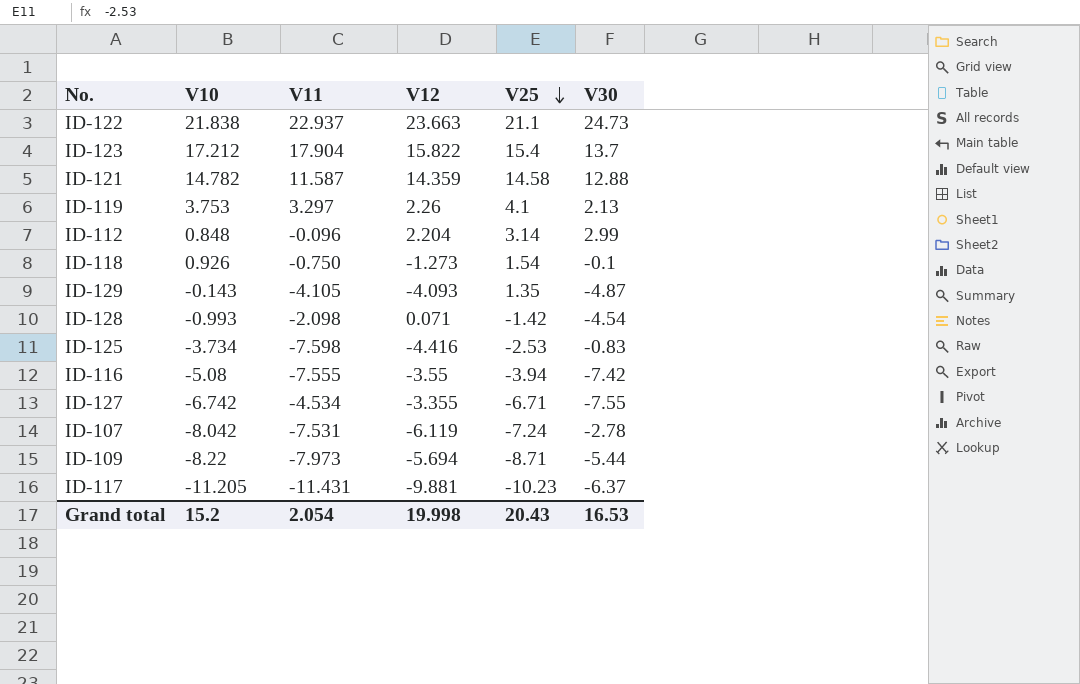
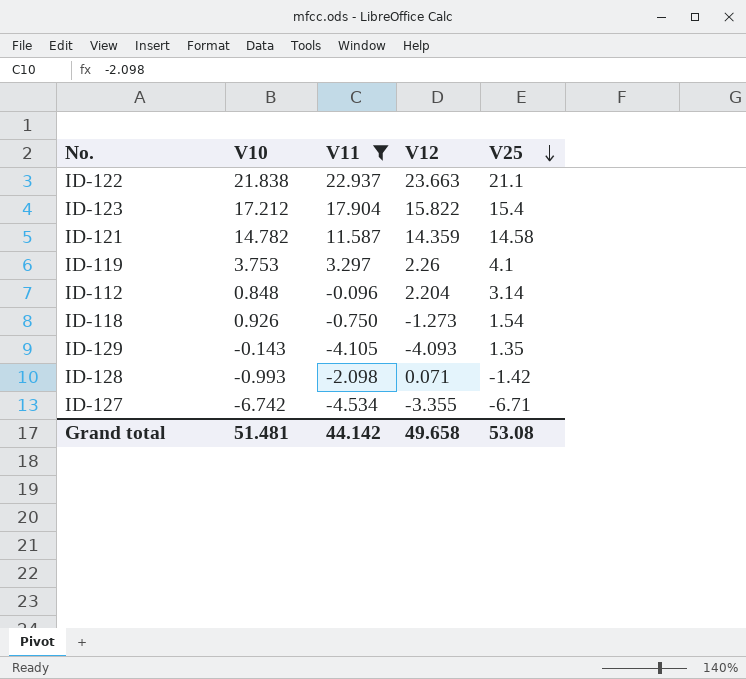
filter: none -> V11 >= -4.534
column V30 | position: 6 -> none
Grand total | V10: 15.2 -> 51.481
Grand total | V11: 2.054 -> 44.142
Grand total | V12: 19.998 -> 49.658
Grand total | V25: 20.43 -> 53.08

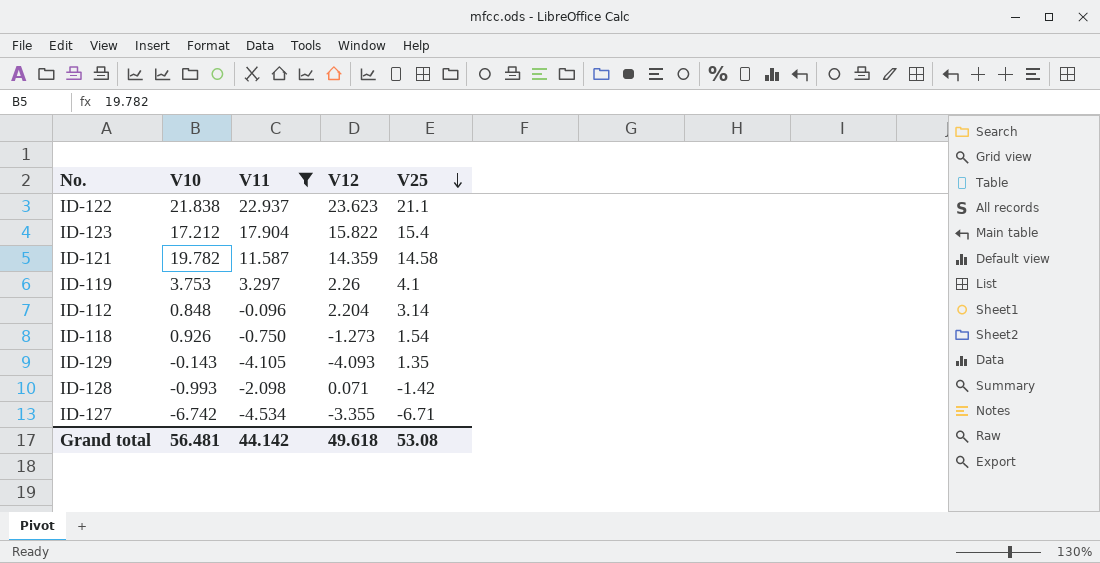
ID-122 | V12: 23.663 -> 23.623
ID-121 | V10: 14.782 -> 19.782
Grand total | V10: 51.481 -> 56.481
Grand total | V12: 49.658 -> 49.618

